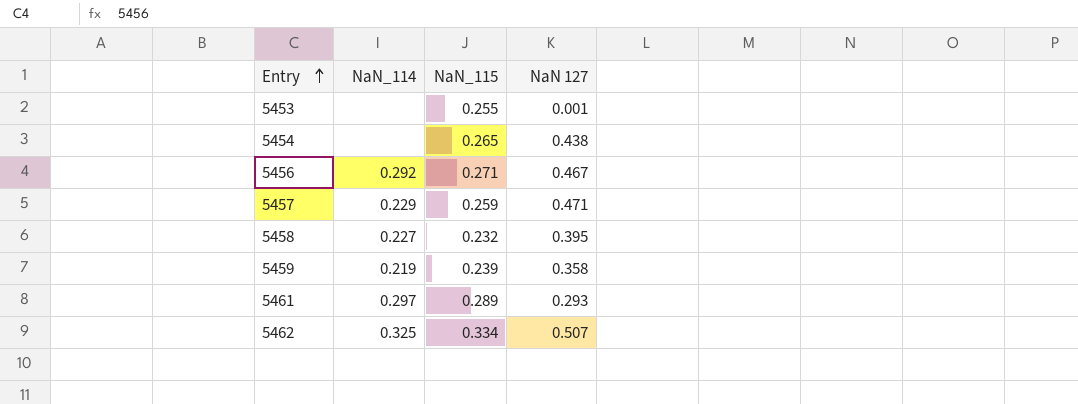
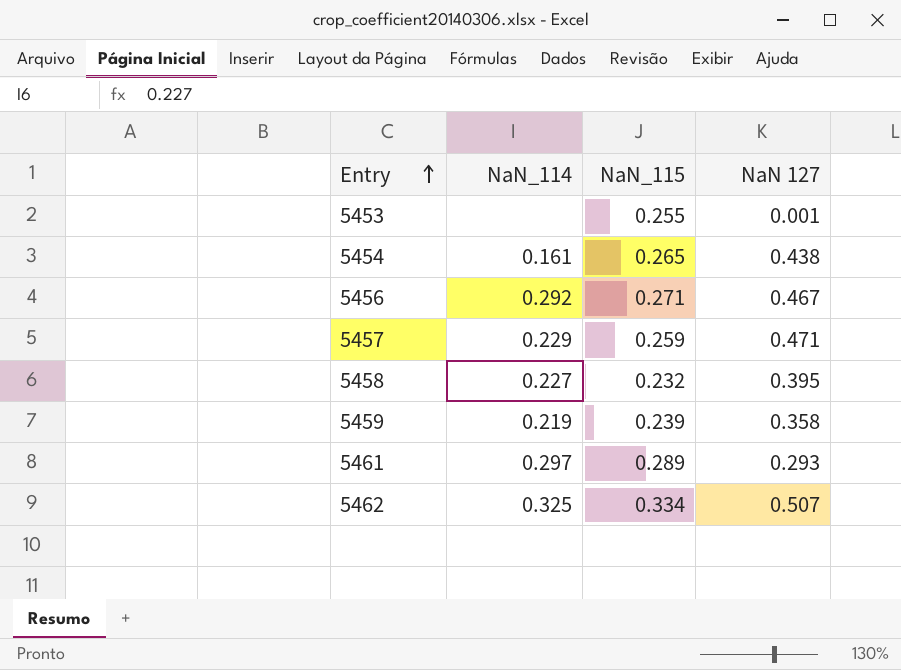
5454 | NaN_114: none -> 0.161

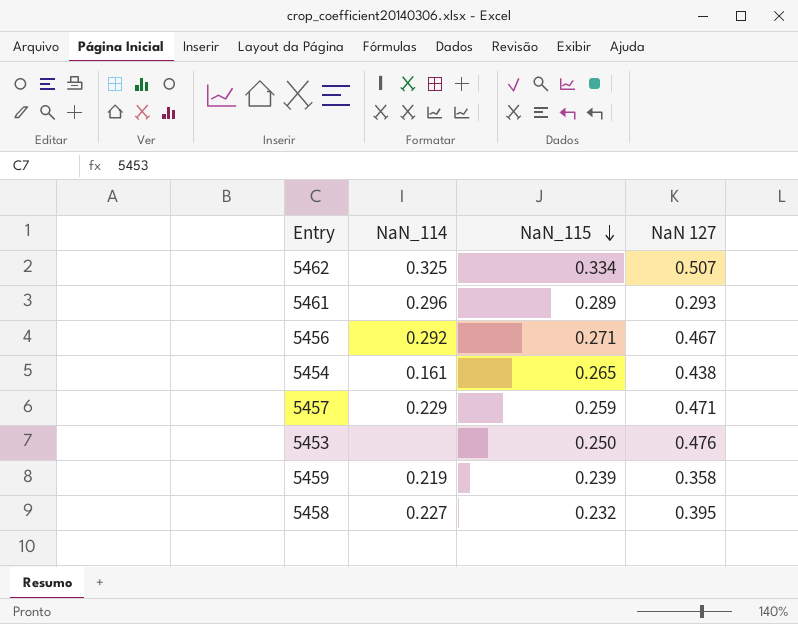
row order: Entry ascending -> NaN_115 descending
5461 | NaN_114: 0.297 -> 0.296
5453 | NaN_115: 0.255 -> 0.250
5453 | NaN 127: 0.001 -> 0.476

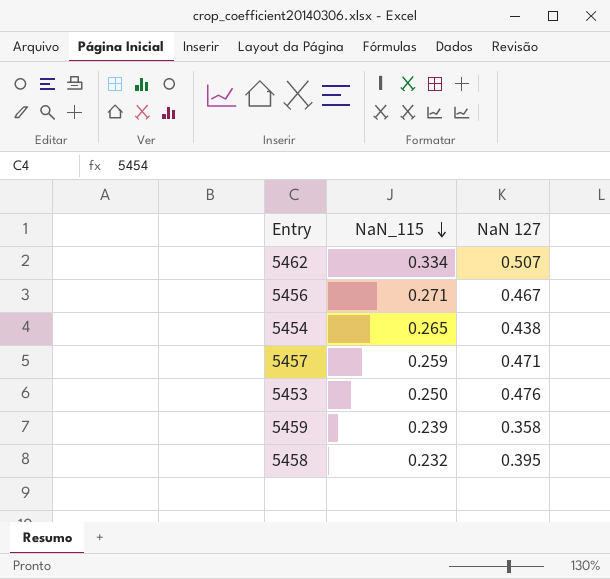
column NaN_114 | position: 2 -> none
row 5461: 0.296 | 0.289 | 0.293 -> none

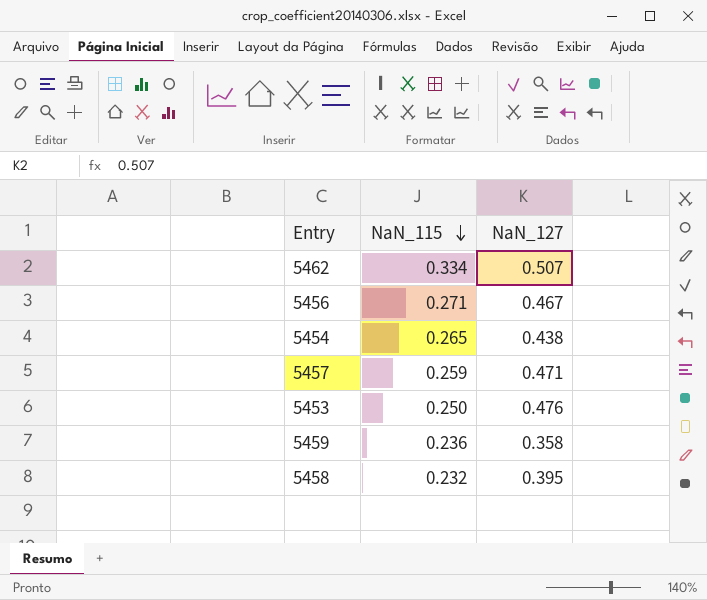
column name: NaN 127 -> NaN_127
5459 | NaN_115: 0.239 -> 0.236

